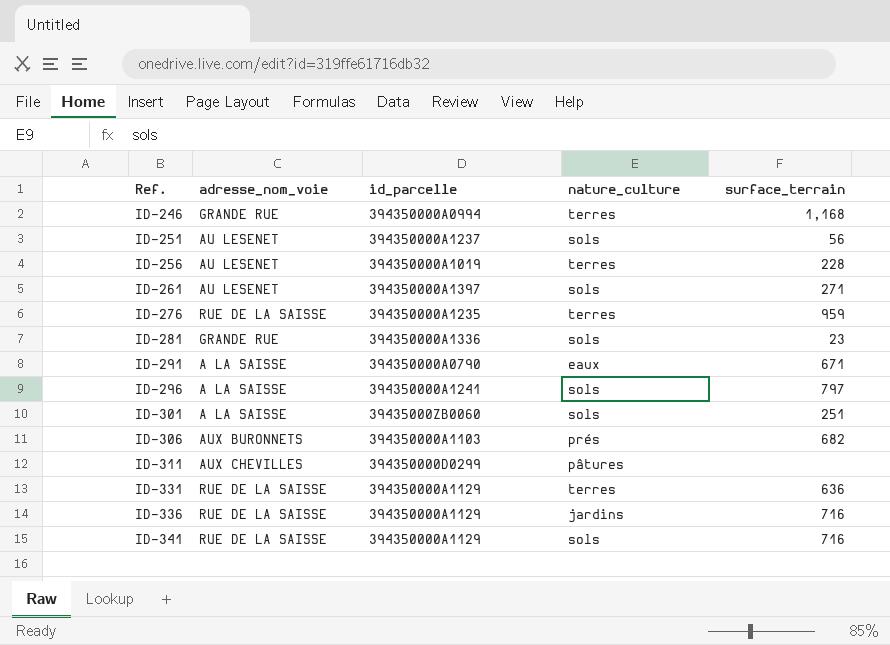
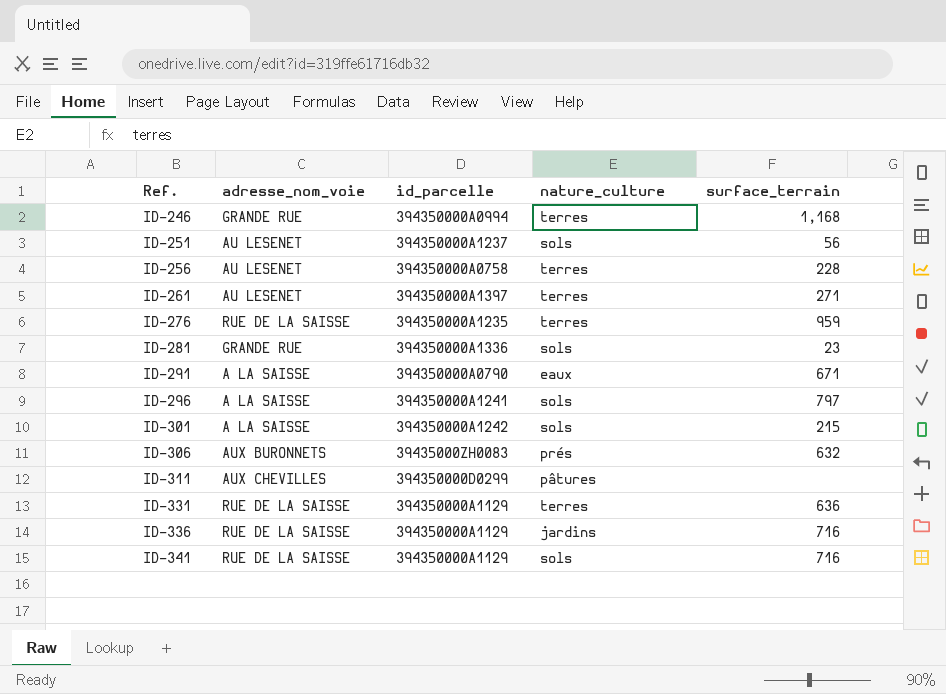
ID-256 | id_parcelle: 394350000A1019 -> 394350000A0758
ID-261 | nature_culture: sols -> terres
ID-301 | id_parcelle: 39435000ZB0060 -> 394350000A1242
ID-301 | surface_terrain: 251 -> 215
ID-306 | id_parcelle: 394350000A1103 -> 39435000ZH0083
ID-306 | surface_terrain: 682 -> 632

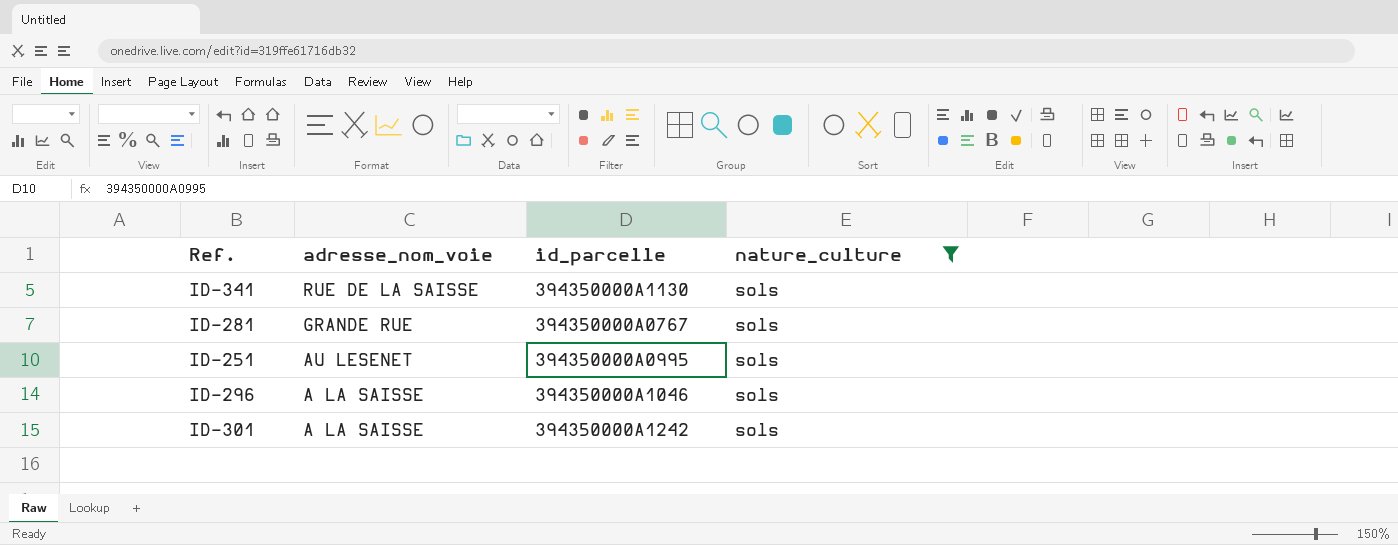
filter: none -> nature_culture = sols
row order: Ref. ascending -> adresse_nom_voie descending
column surface_terrain | position: 5 -> none
ID-341 | id_parcelle: 394350000A1129 -> 394350000A1130
ID-281 | id_parcelle: 394350000A1336 -> 394350000A0767
ID-251 | id_parcelle: 394350000A1237 -> 394350000A0995
ID-296 | id_parcelle: 394350000A1241 -> 394350000A1046

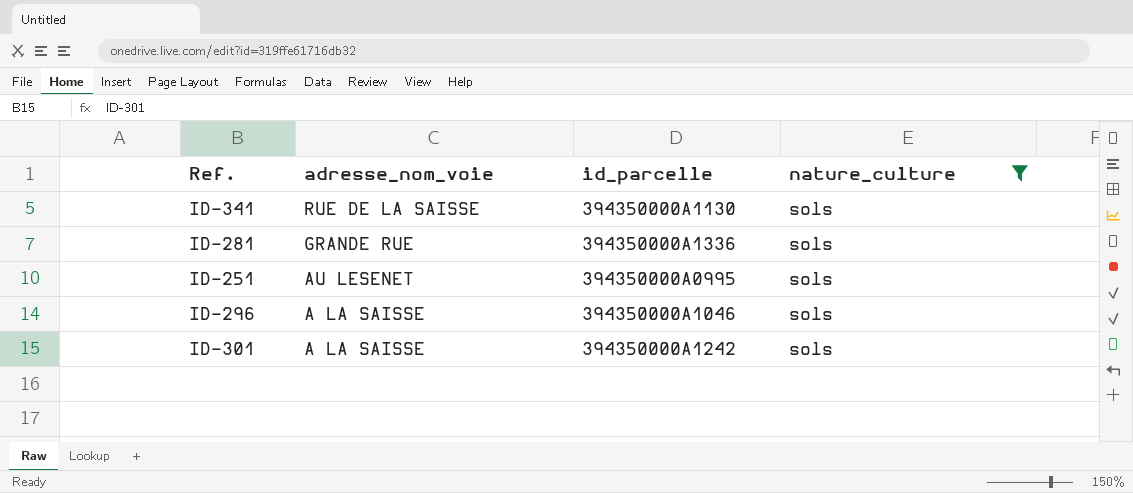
ID-281 | id_parcelle: 394350000A0767 -> 394350000A1336

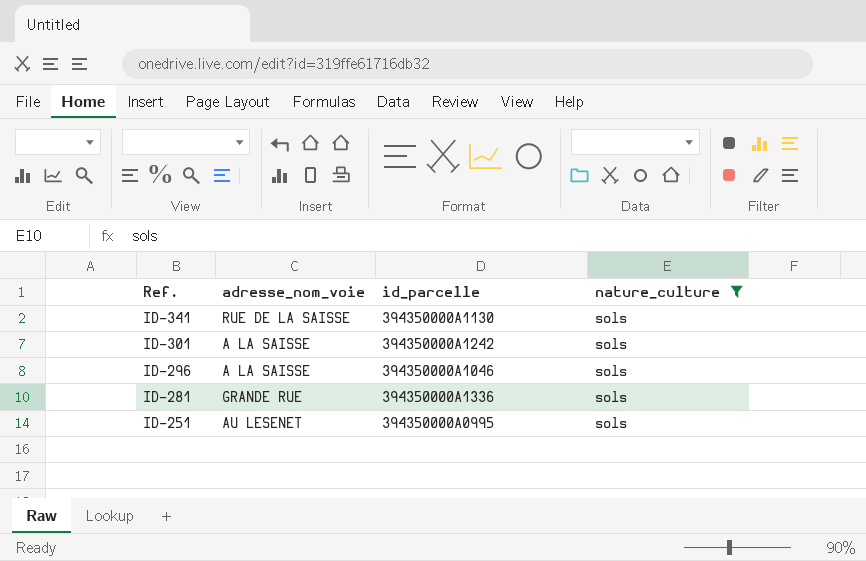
row order: adresse_nom_voie descending -> Ref. descending

